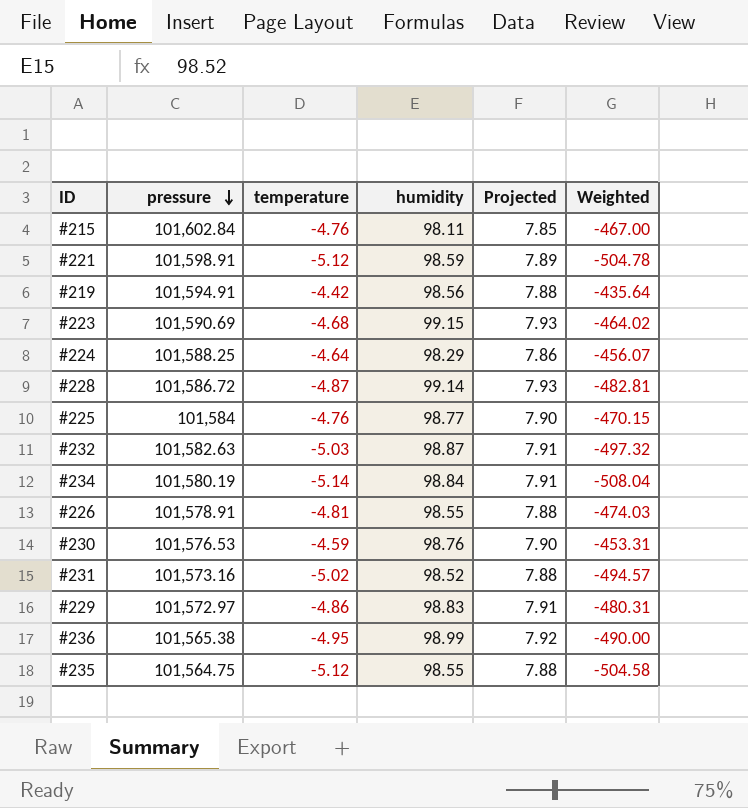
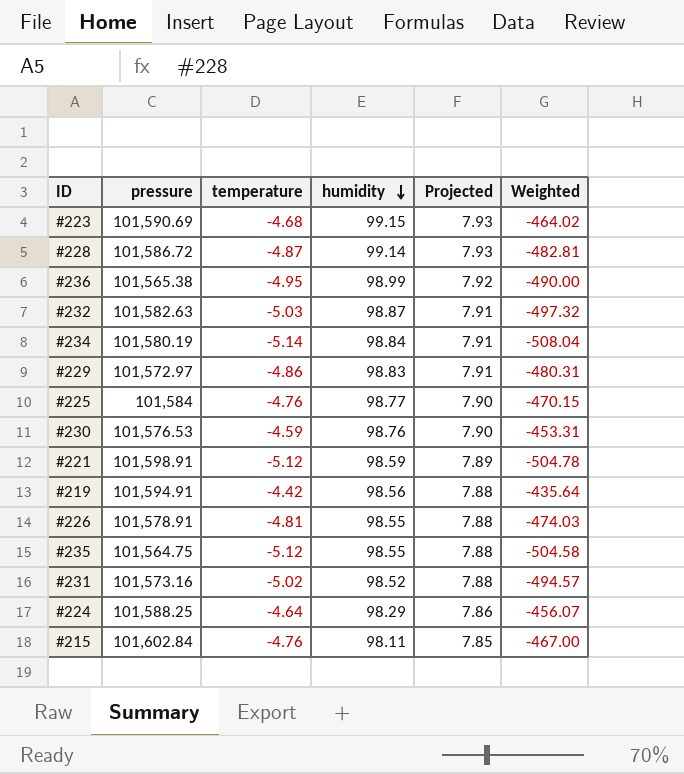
row order: pressure descending -> humidity descending

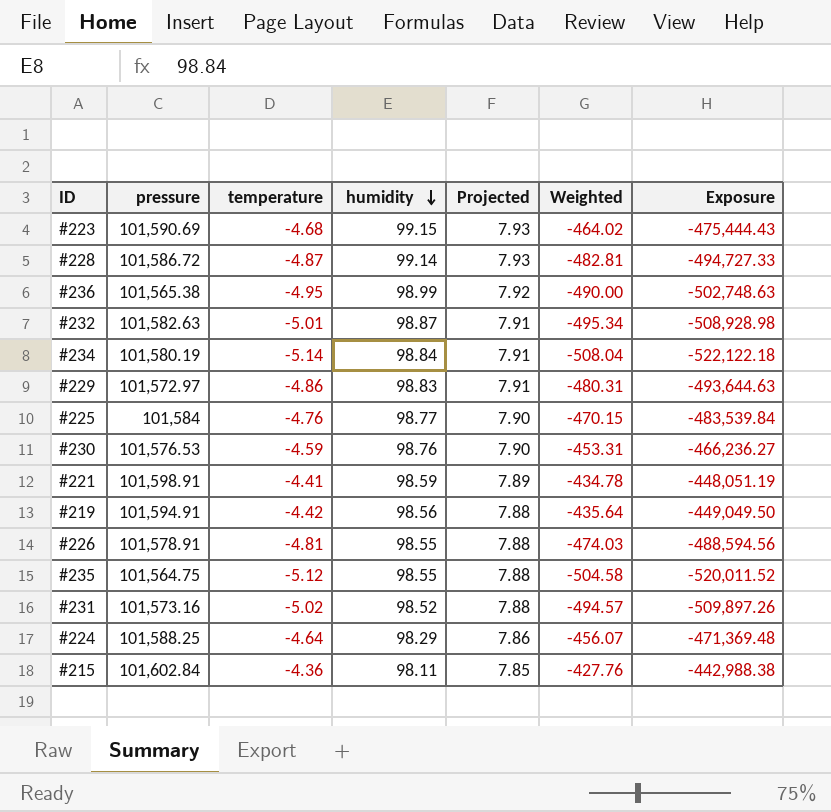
column Exposure | formula: none -> [pressure] * [temperature]
#232 | temperature: -5.03 -> -5.01
#232 | Weighted: -497.32 -> -495.34
#221 | temperature: -5.12 -> -4.41
#221 | Weighted: -504.78 -> -434.78
#215 | temperature: -4.76 -> -4.36
#215 | Weighted: -467.00 -> -427.76

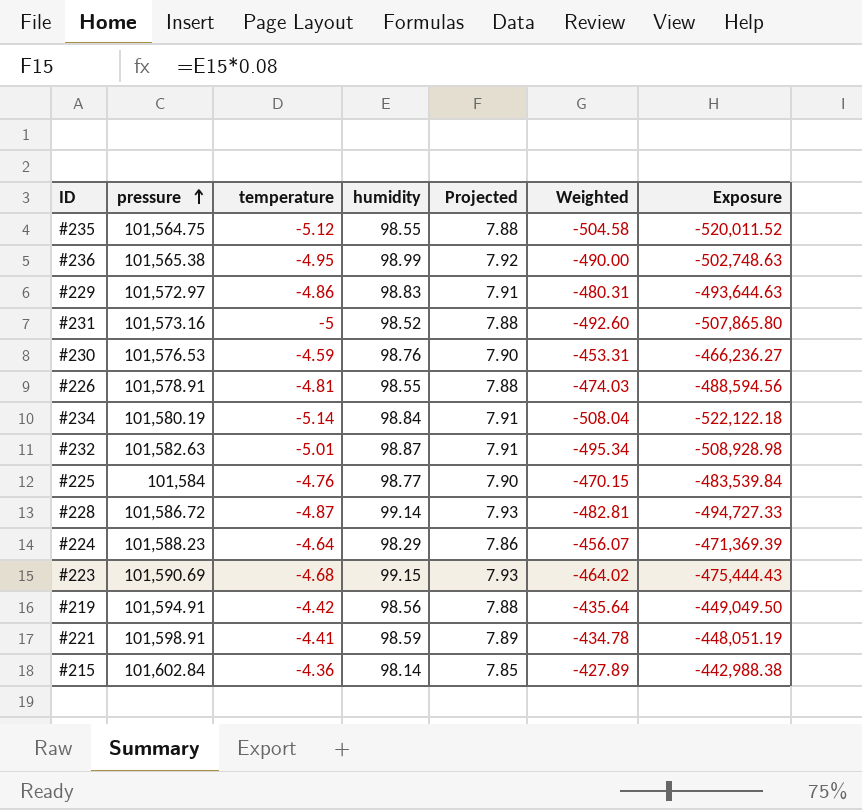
row order: humidity descending -> pressure ascending
#231 | temperature: -5.02 -> -5
#231 | Weighted: -494.57 -> -492.60
#231 | Exposure: -509,897.26 -> -507,865.80
#224 | pressure: 101,588.25 -> 101,588.23
#224 | Exposure: -471,369.48 -> -471,369.39
#215 | humidity: 98.11 -> 98.14
#215 | Weighted: -427.76 -> -427.89

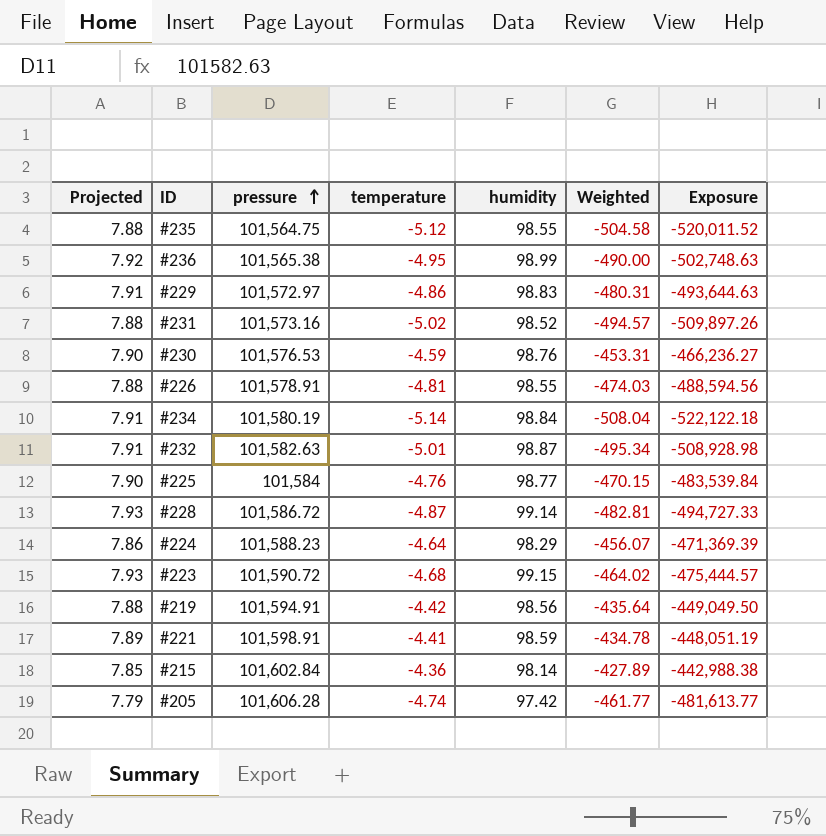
column Projected | position: 5 -> 1
#231 | temperature: -5 -> -5.02
#231 | Weighted: -492.60 -> -494.57
#231 | Exposure: -507,865.80 -> -509,897.26
#223 | pressure: 101,590.69 -> 101,590.72
#223 | Exposure: -475,444.43 -> -475,444.57
row #205: none -> 7.79 | 101,606.28 | -4.74 | 97.42 | -461.77 | -481,613.77

